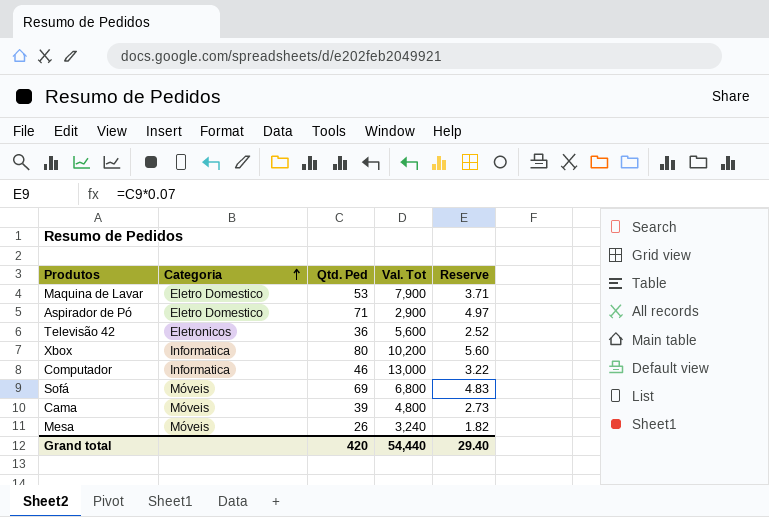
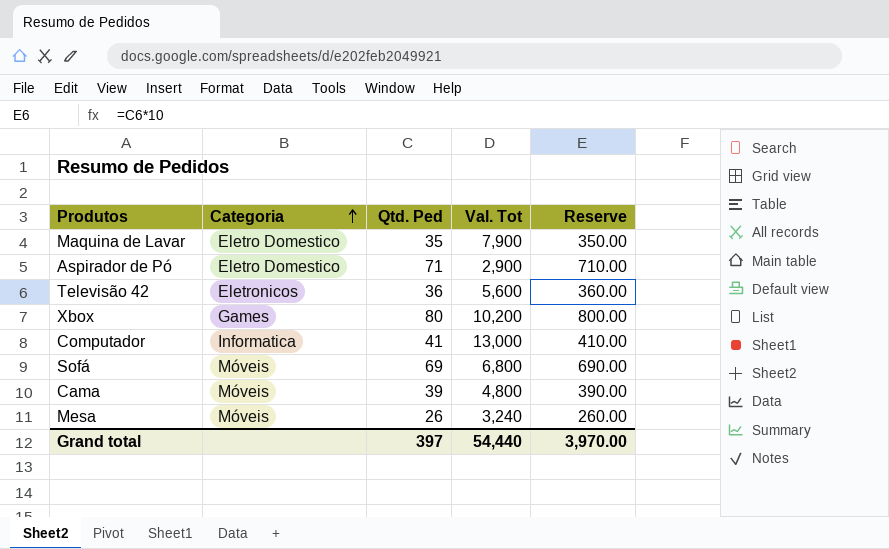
column Reserve | formula: [Qtd. Ped] * 0.07 -> [Qtd. Ped] * 10
Maquina de Lavar | Qtd. Ped: 53 -> 35
Xbox | Categoria: Informatica -> Games
Computador | Qtd. Ped: 46 -> 41
Grand total | Qtd. Ped: 420 -> 397
Grand total | Reserve: 29.40 -> 3,970.00

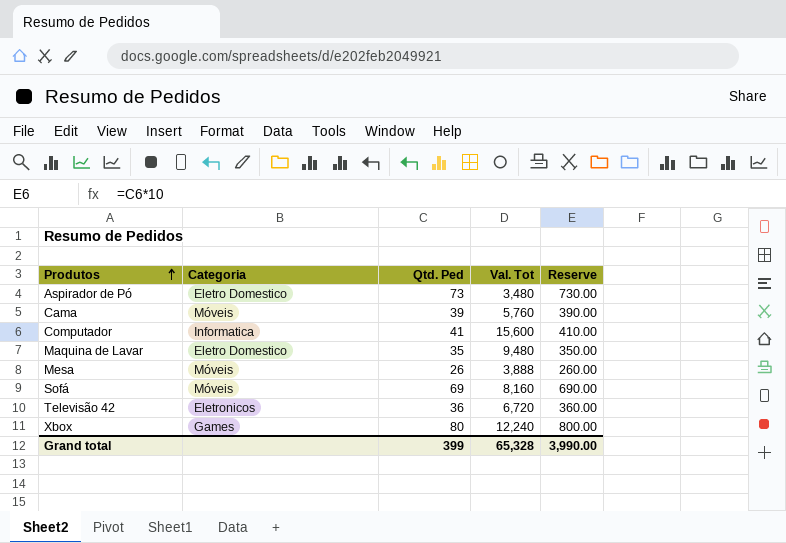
row order: Categoria ascending -> Produtos ascending
Aspirador de Pó | Qtd. Ped: 71 -> 73
Aspirador de Pó | Val. Tot: 2,900 -> 3,480
Aspirador de Pó | Reserve: 710.00 -> 730.00
Cama | Val. Tot: 4,800 -> 5,760
Computador | Val. Tot: 13,000 -> 15,600
Maquina de Lavar | Val. Tot: 7,900 -> 9,480
Mesa | Val. Tot: 3,240 -> 3,888
Sofá | Val. Tot: 6,800 -> 8,160
Televisão 42 | Val. Tot: 5,600 -> 6,720
Xbox | Val. Tot: 10,200 -> 12,240
Grand total | Qtd. Ped: 397 -> 399
Grand total | Val. Tot: 54,440 -> 65,328
Grand total | Reserve: 3,970.00 -> 3,990.00

